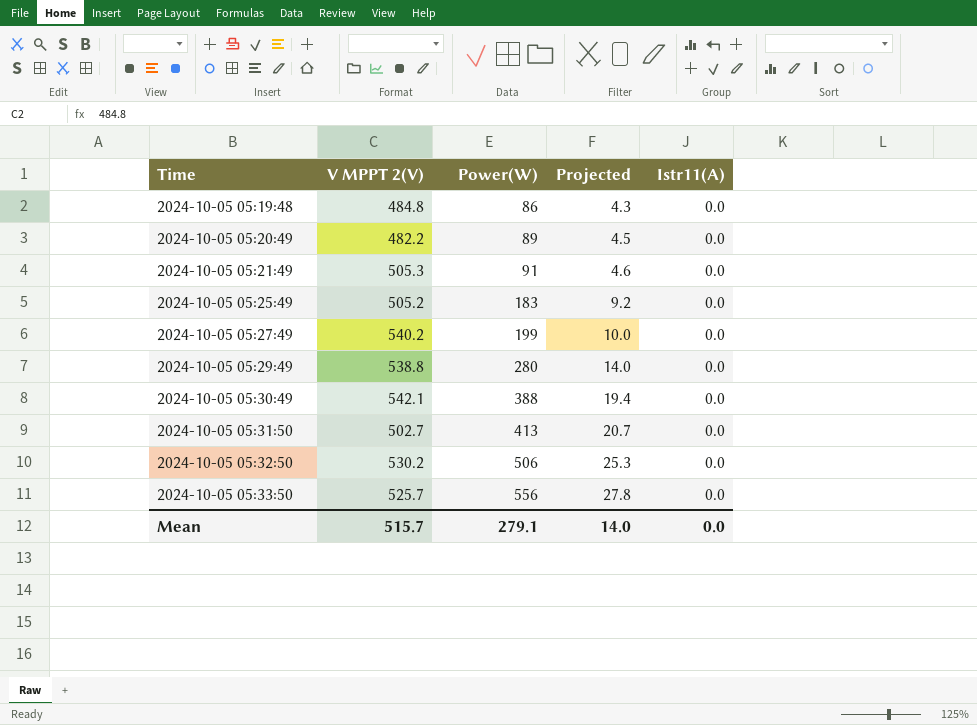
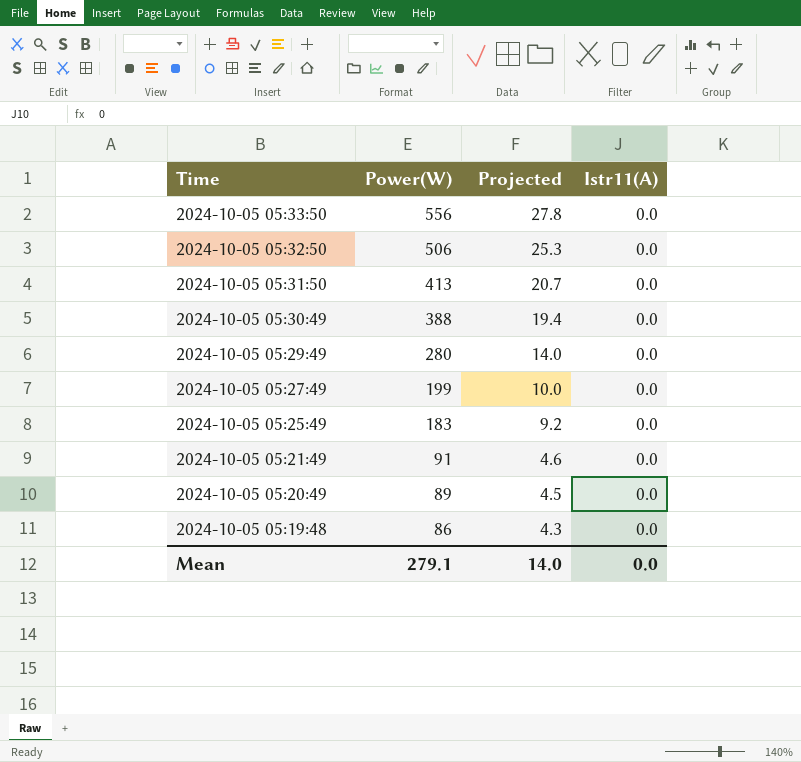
row order: Time ascending -> Time descending
column V MPPT 2(V) | position: 2 -> none

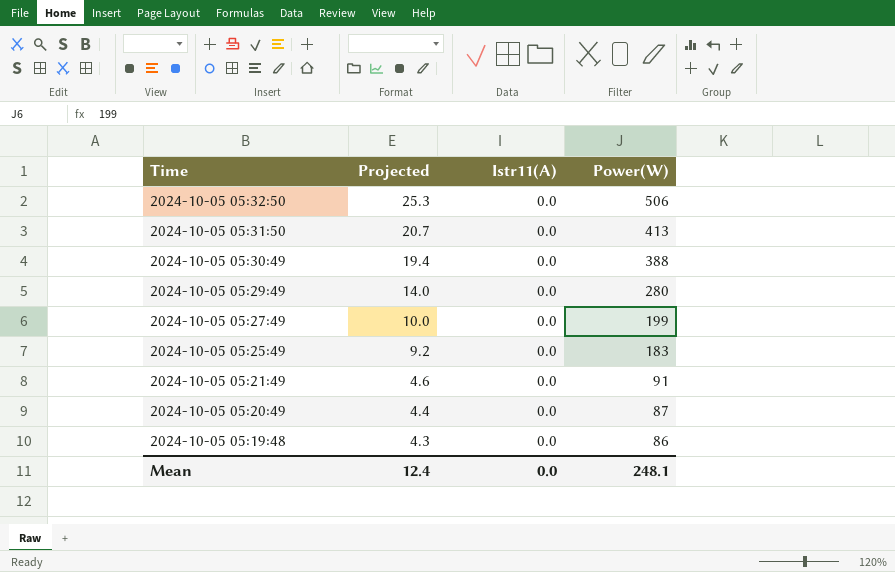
column Power(W) | position: 2 -> 4
row 2024-10-05 05:33:50: 556 | 27.8 | 0.0 -> none
2024-10-05 05:20:49 | Projected: 4.5 -> 4.4
2024-10-05 05:20:49 | Power(W): 89 -> 87
Mean | Projected: 14.0 -> 12.4
Mean | Power(W): 279.1 -> 248.1

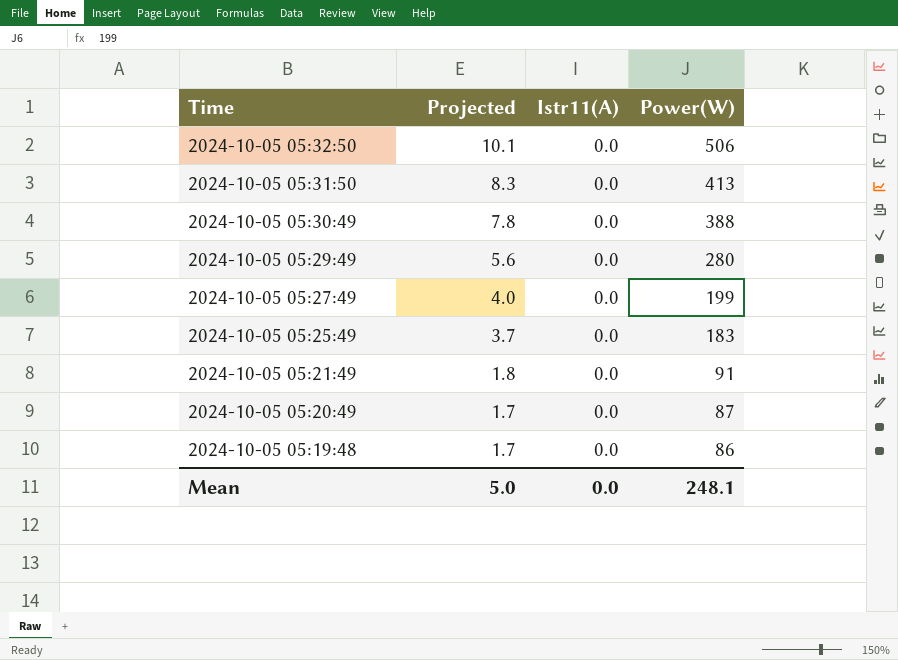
column Projected | formula: [Power(W)] * 0.05 -> [Power(W)] * 0.02
Mean | Projected: 12.4 -> 5.0

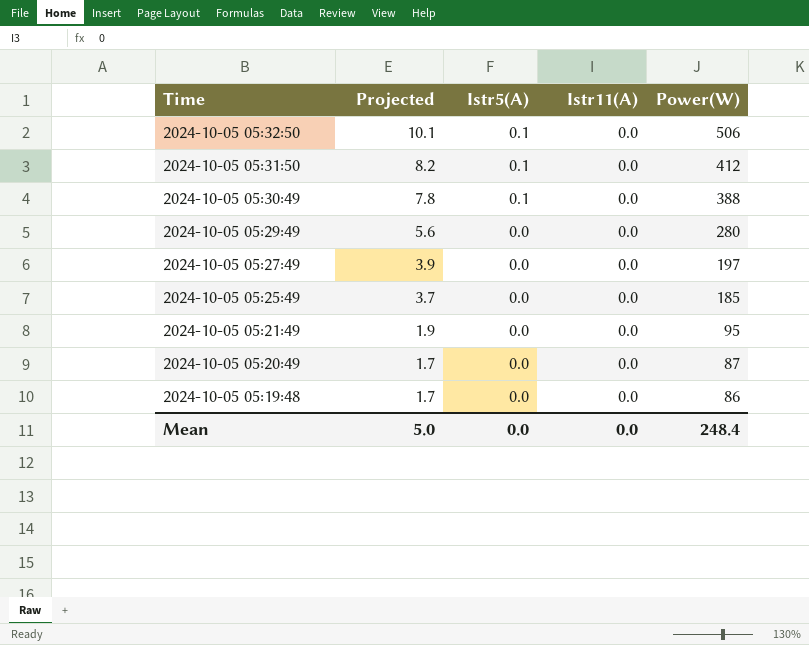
column Istr5(A) | position: none -> 3
2024-10-05 05:31:50 | Projected: 8.3 -> 8.2
2024-10-05 05:31:50 | Power(W): 413 -> 412
2024-10-05 05:27:49 | Projected: 4.0 -> 3.9
2024-10-05 05:27:49 | Power(W): 199 -> 197
2024-10-05 05:25:49 | Power(W): 183 -> 185
2024-10-05 05:21:49 | Projected: 1.8 -> 1.9
2024-10-05 05:21:49 | Power(W): 91 -> 95
Mean | Power(W): 248.1 -> 248.4

